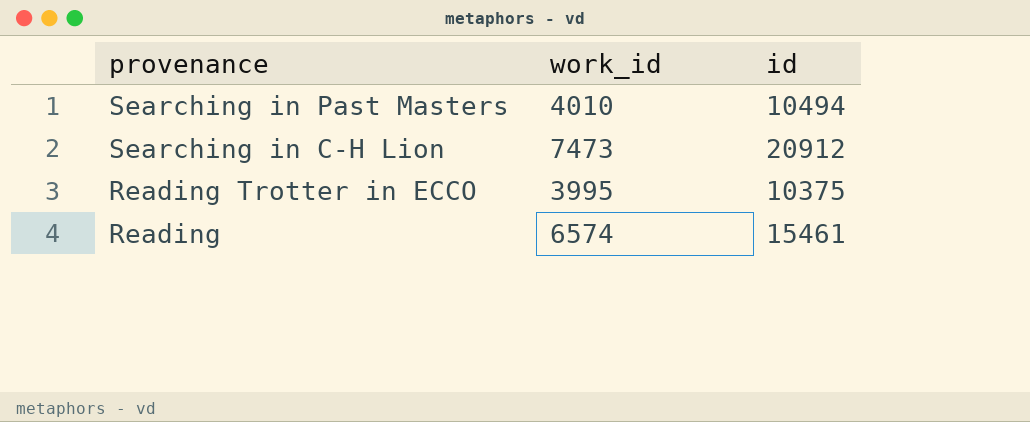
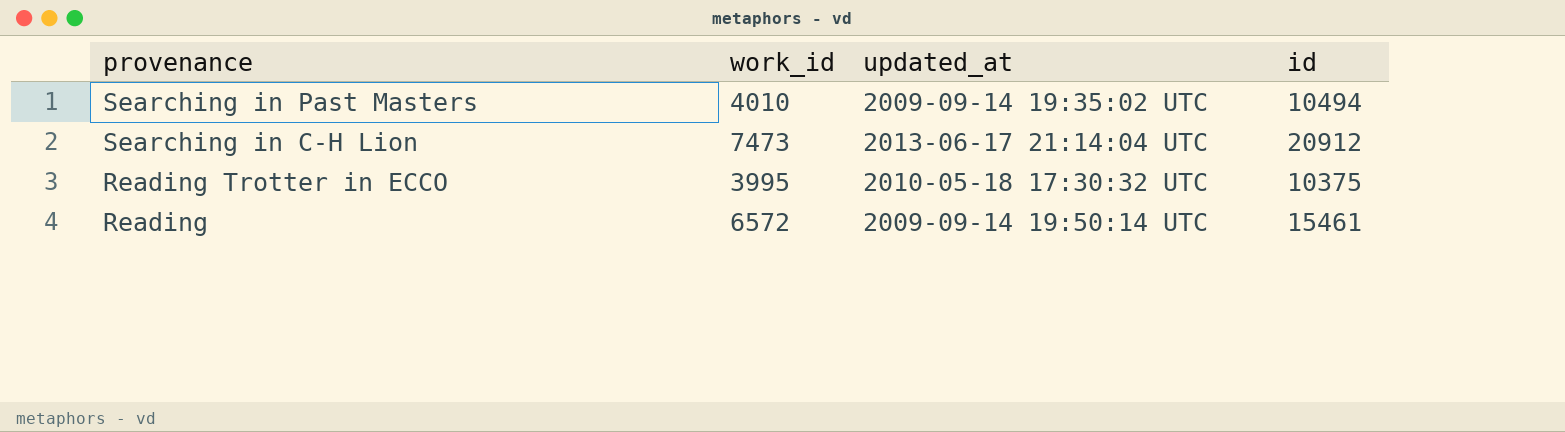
column updated_at | position: none -> 3
Reading | work_id: 6574 -> 6572

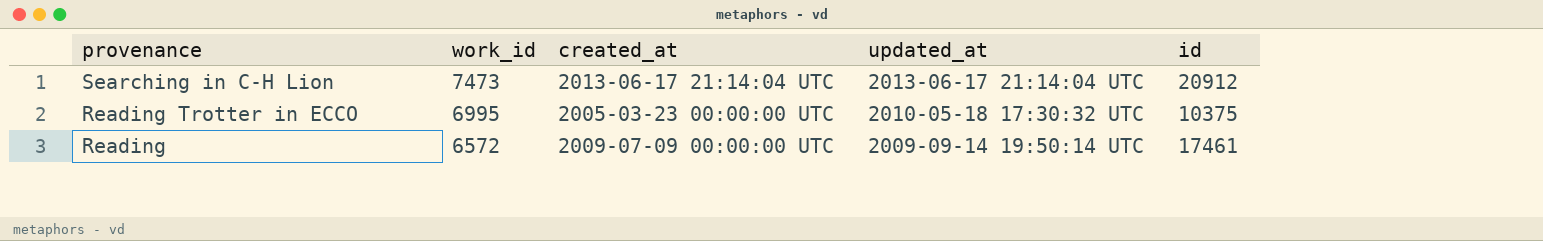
column created_at | position: none -> 3
row Searching in Past Masters: 4010 | 2009-09-14 19:35:02 UTC | 10494 -> none
Reading Trotter in ECCO | work_id: 3995 -> 6995
Reading | id: 15461 -> 17461

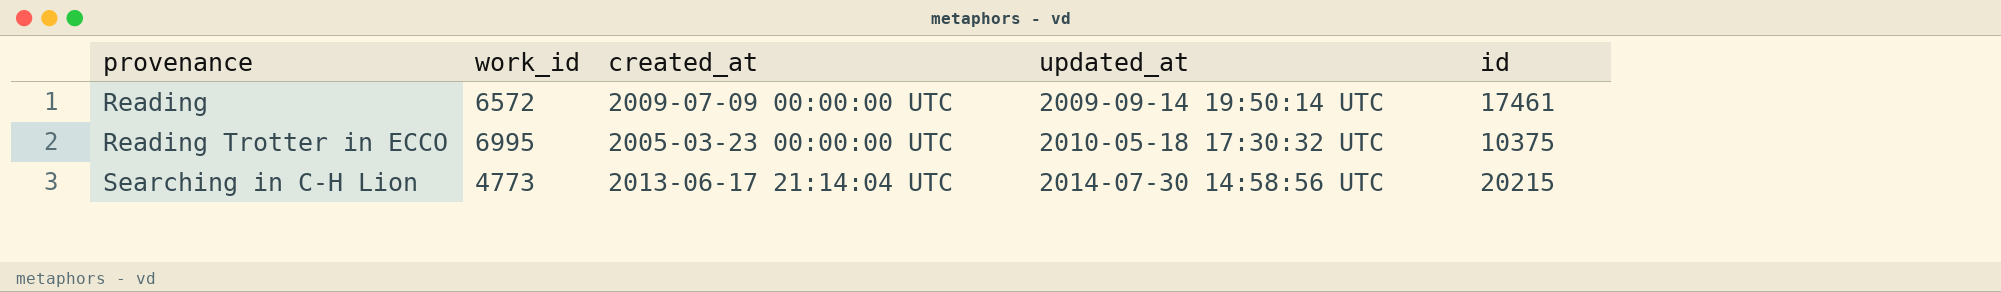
row order: provenance descending -> provenance ascending
Searching in C-H Lion | work_id: 7473 -> 4773
Searching in C-H Lion | updated_at: 2013-06-17 21:14:04 UTC -> 2014-07-30 14:58:56 UTC
Searching in C-H Lion | id: 20912 -> 20215

